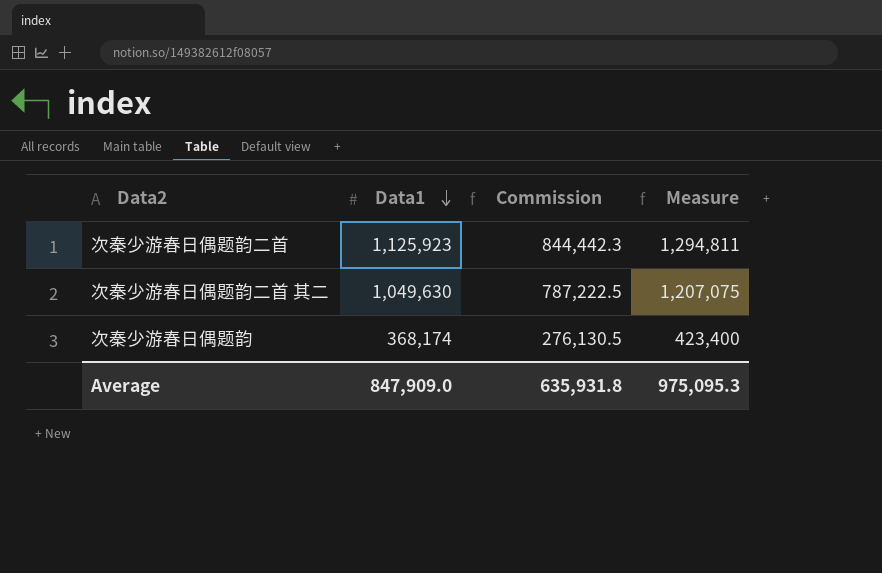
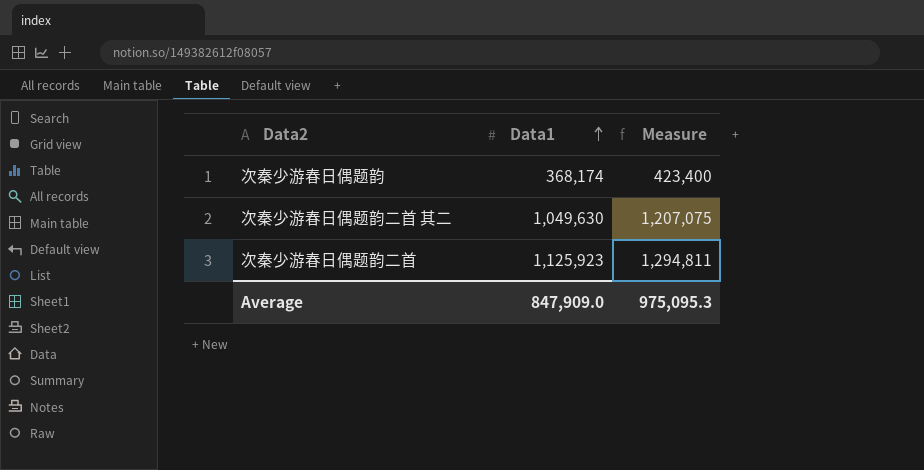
row order: Data1 descending -> Data1 ascending
column Commission | formula: [Data1] * 0.75 -> none

